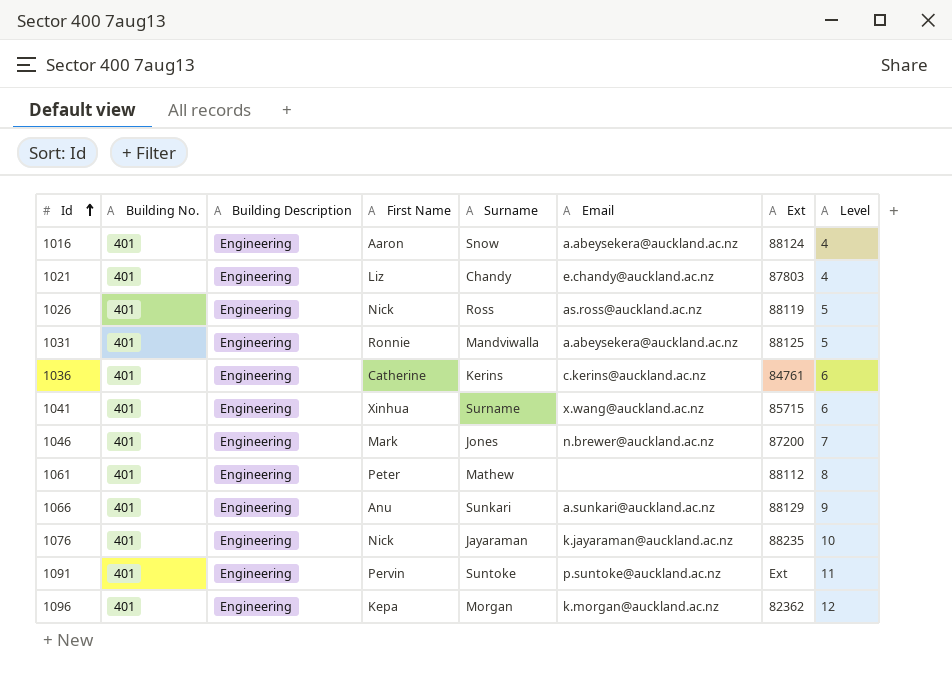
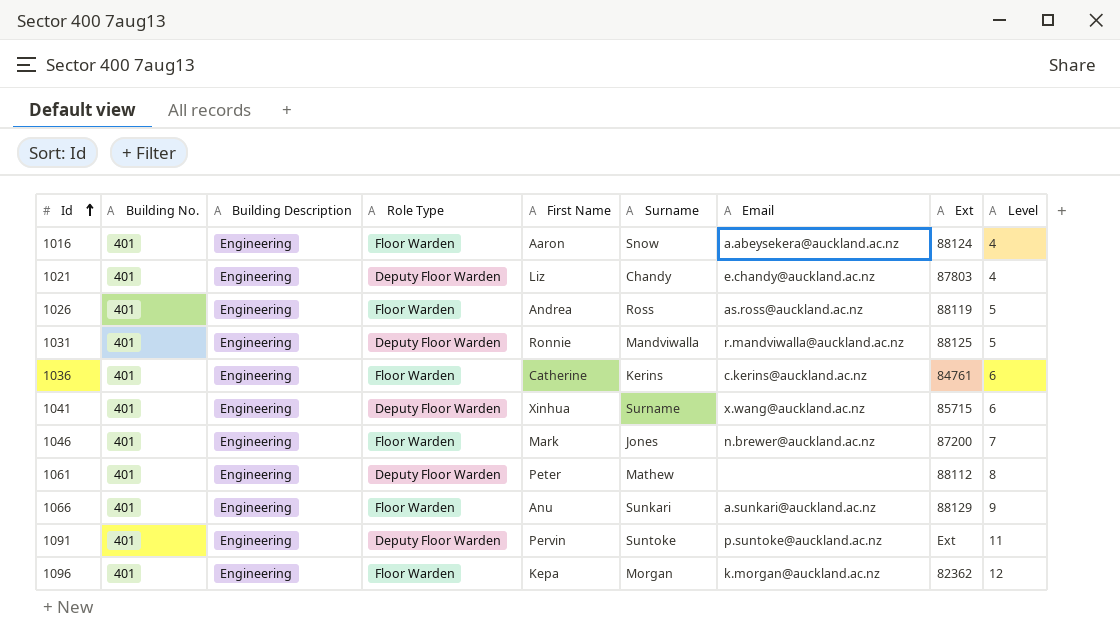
column Role Type | position: none -> 4
row 1076: 401 | Engineering | Nick | Jayaraman | k.jayaraman@auckland.ac.nz | 88235 | 10 -> none
1026 | First Name: Nick -> Andrea
1031 | Email: a.abeysekera@auckland.ac.nz -> r.mandviwalla@auckland.ac.nz

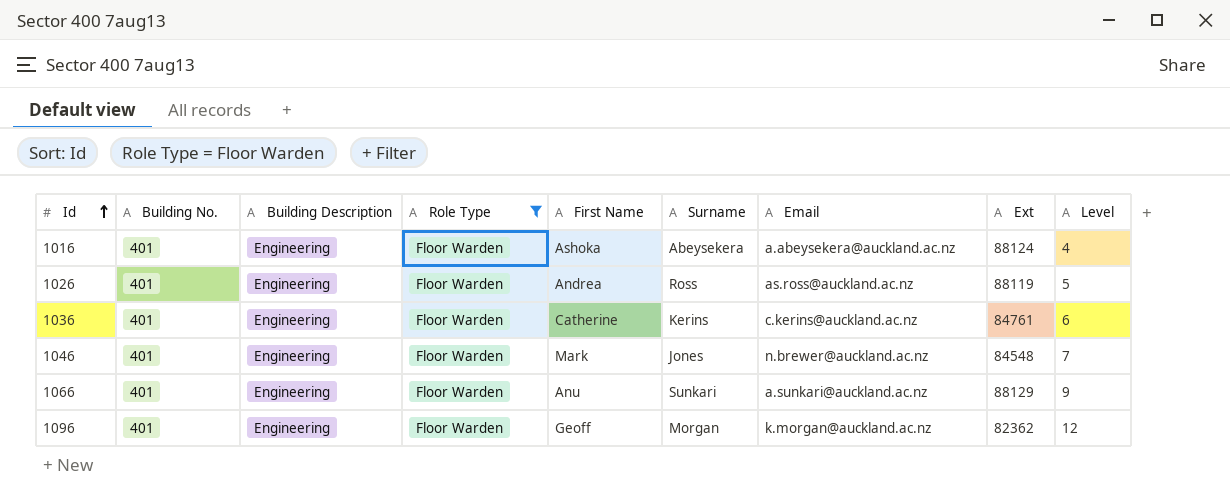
filter: none -> Role Type = Floor Warden
1016 | First Name: Aaron -> Ashoka
1016 | Surname: Snow -> Abeysekera
1046 | Ext: 87200 -> 84548
1096 | First Name: Kepa -> Geoff

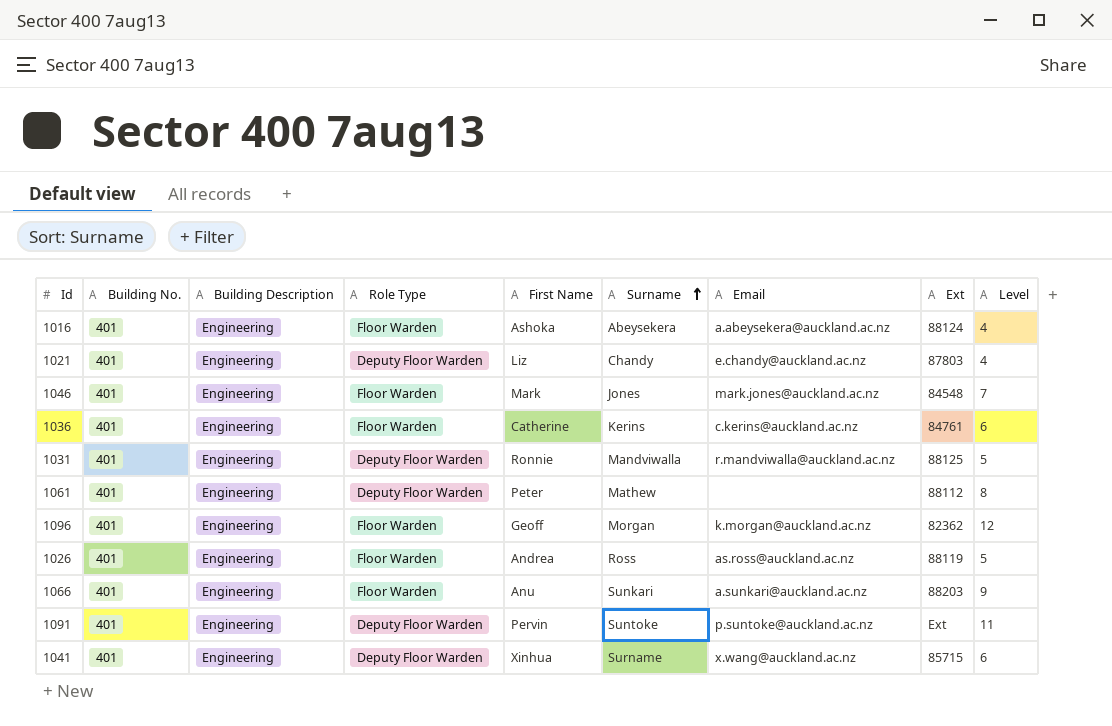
filter: Role Type = Floor Warden -> none
row order: Id ascending -> Surname ascending
1046 | Email: n.brewer@auckland.ac.nz -> mark.jones@auckland.ac.nz
1066 | Ext: 88129 -> 88203

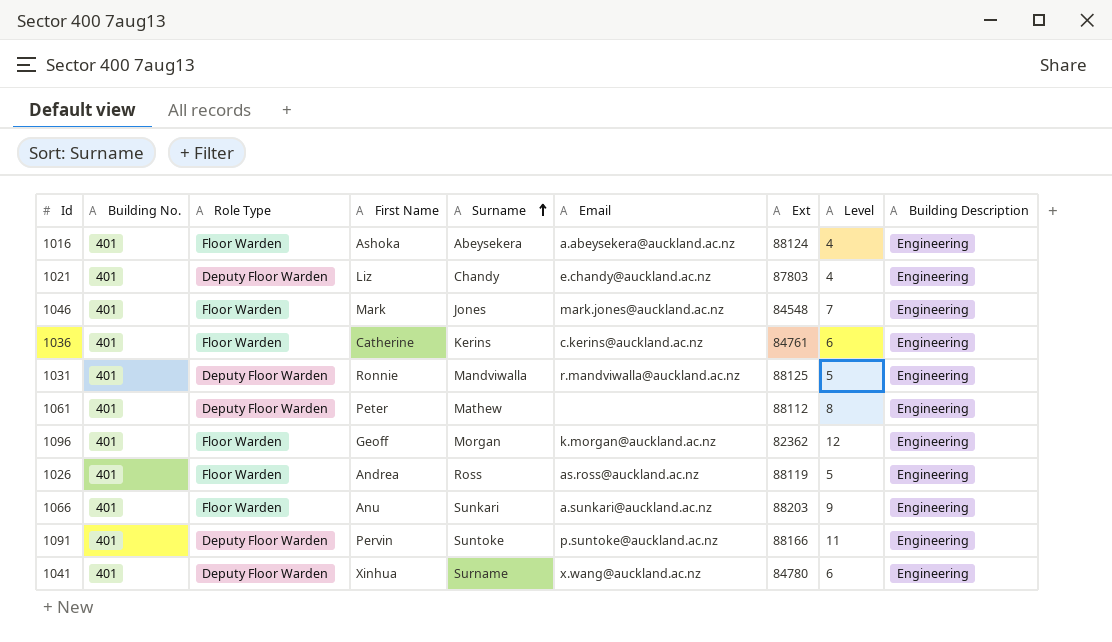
column Building Description | position: 3 -> 9
1091 | Ext: Ext -> 88166
1041 | Ext: 85715 -> 84780

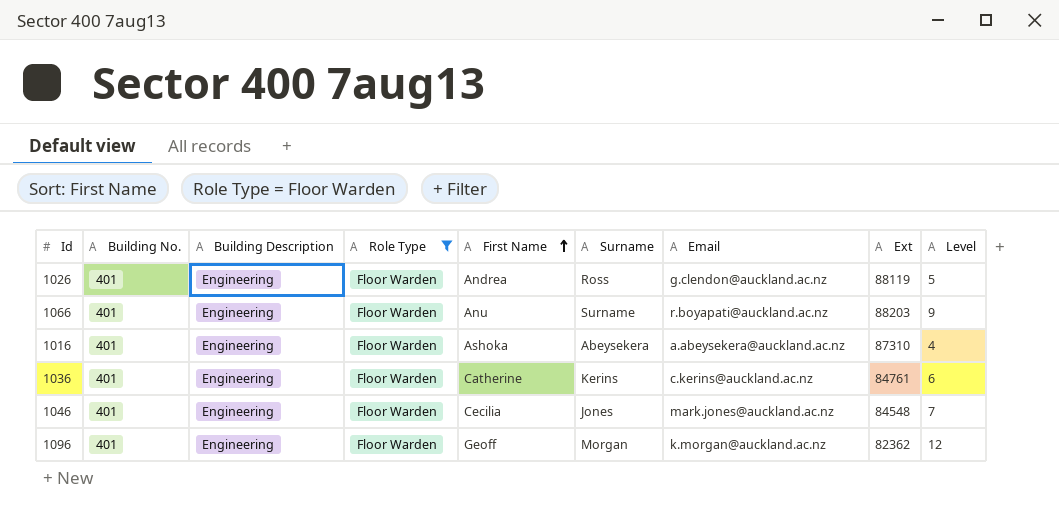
filter: none -> Role Type = Floor Warden
row order: Surname ascending -> First Name ascending
column Building Description | position: 9 -> 3
1026 | Email: as.ross@auckland.ac.nz -> g.clendon@auckland.ac.nz
1066 | Surname: Sunkari -> Surname
1066 | Email: a.sunkari@auckland.ac.nz -> r.boyapati@auckland.ac.nz
1016 | Ext: 88124 -> 87310
1046 | First Name: Mark -> Cecilia

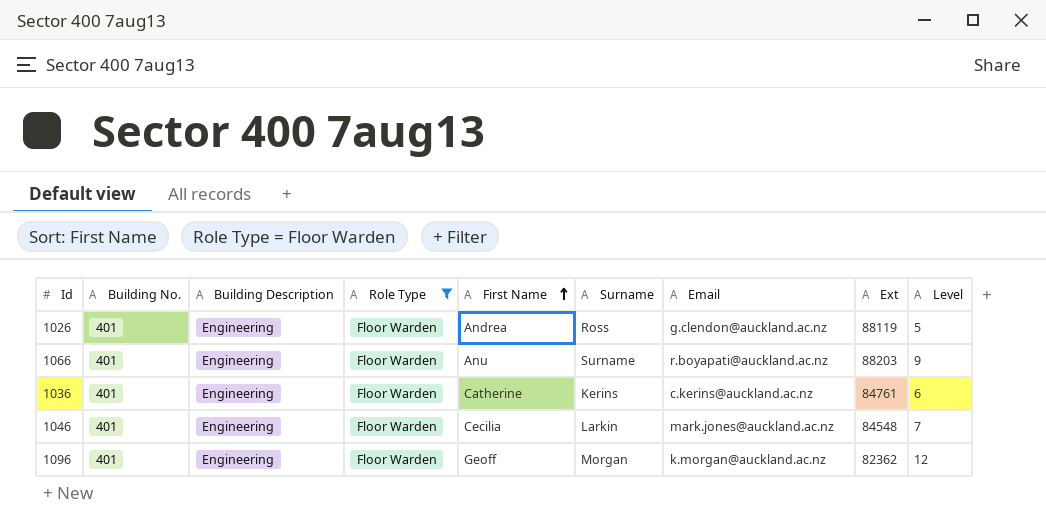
row 1016: 401 | Engineering | Floor Warden | Ashoka | Abeysekera | a.abeysekera@auckland.ac.nz | 87310 | 4 -> none
1046 | Surname: Jones -> Larkin

